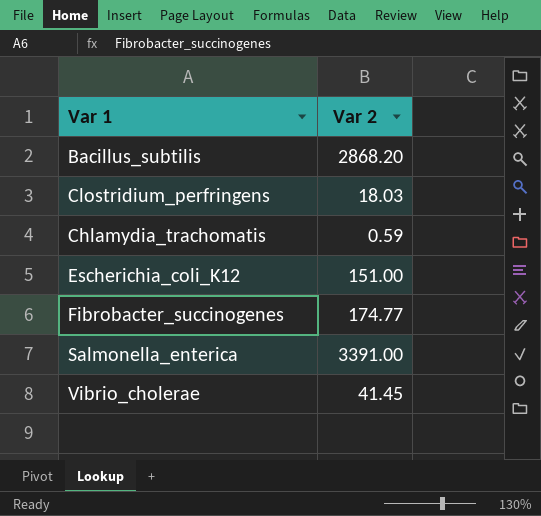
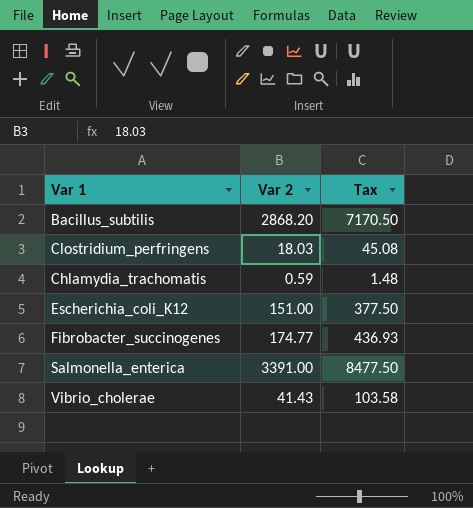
column Tax | formula: none -> [Var 2] * 2.5
Vibrio_cholerae | Var 2: 41.45 -> 41.43

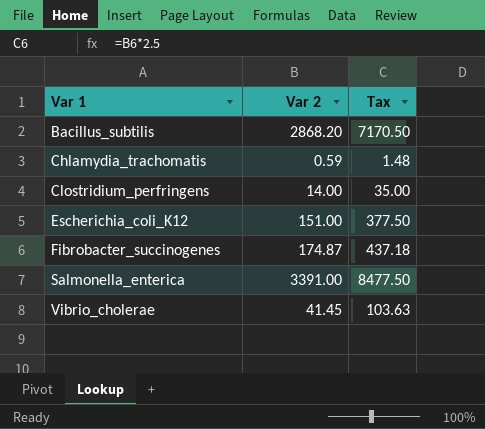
row order: none -> Var 1 ascending
Clostridium_perfringens | Var 2: 18.03 -> 14.00
Clostridium_perfringens | Tax: 45.08 -> 35.00
Fibrobacter_succinogenes | Var 2: 174.77 -> 174.87
Fibrobacter_succinogenes | Tax: 436.93 -> 437.18
Vibrio_cholerae | Var 2: 41.43 -> 41.45
Vibrio_cholerae | Tax: 103.58 -> 103.63

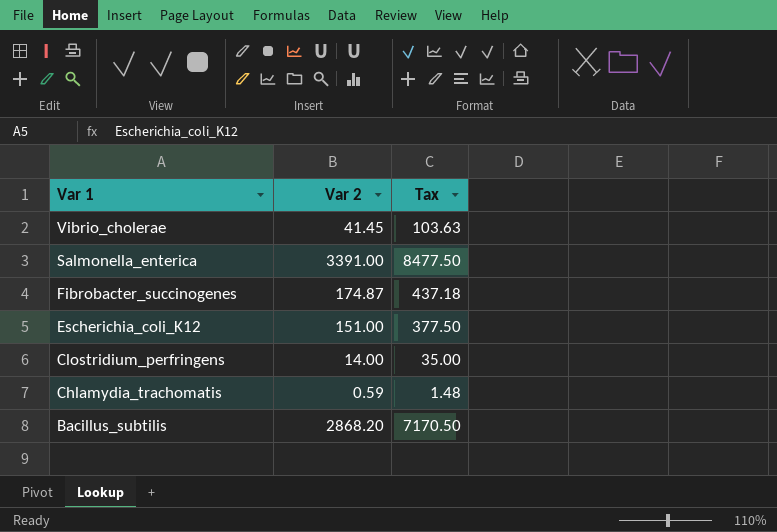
row order: Var 1 ascending -> Var 1 descending

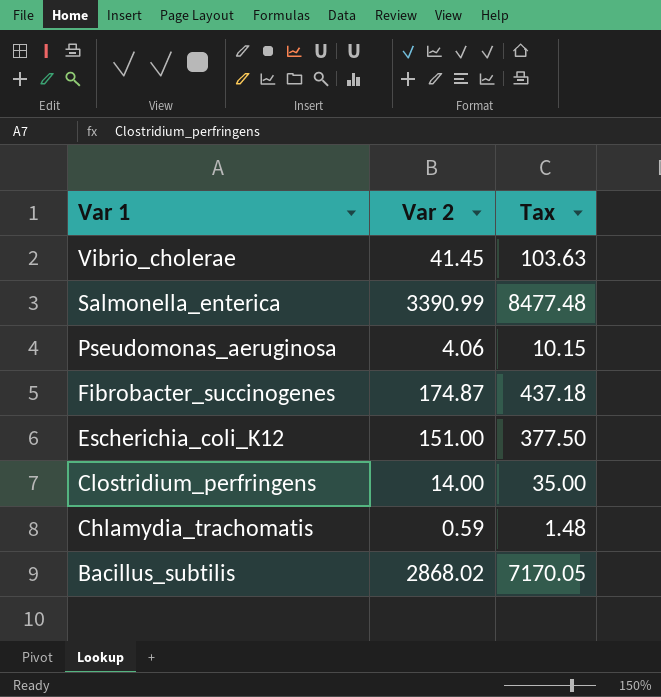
Salmonella_enterica | Var 2: 3391.00 -> 3390.99
Salmonella_enterica | Tax: 8477.50 -> 8477.48
row Pseudomonas_aeruginosa: none -> 4.06 | 10.15
Bacillus_subtilis | Var 2: 2868.20 -> 2868.02
Bacillus_subtilis | Tax: 7170.50 -> 7170.05

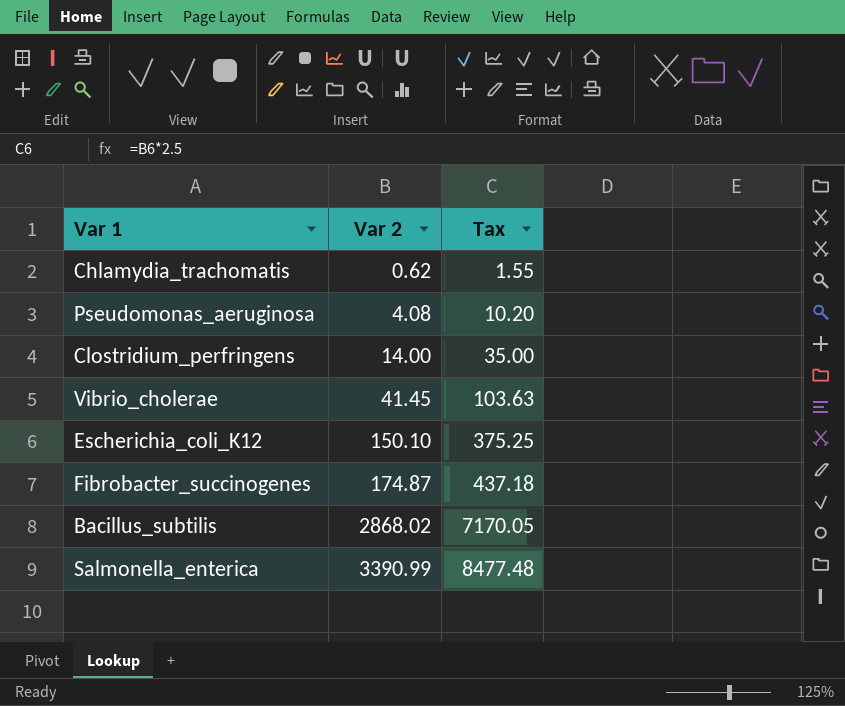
row order: Var 1 descending -> Var 2 ascending
Chlamydia_trachomatis | Var 2: 0.59 -> 0.62
Chlamydia_trachomatis | Tax: 1.48 -> 1.55
Pseudomonas_aeruginosa | Var 2: 4.06 -> 4.08
Pseudomonas_aeruginosa | Tax: 10.15 -> 10.20
Escherichia_coli_K12 | Var 2: 151.00 -> 150.10
Escherichia_coli_K12 | Tax: 377.50 -> 375.25

